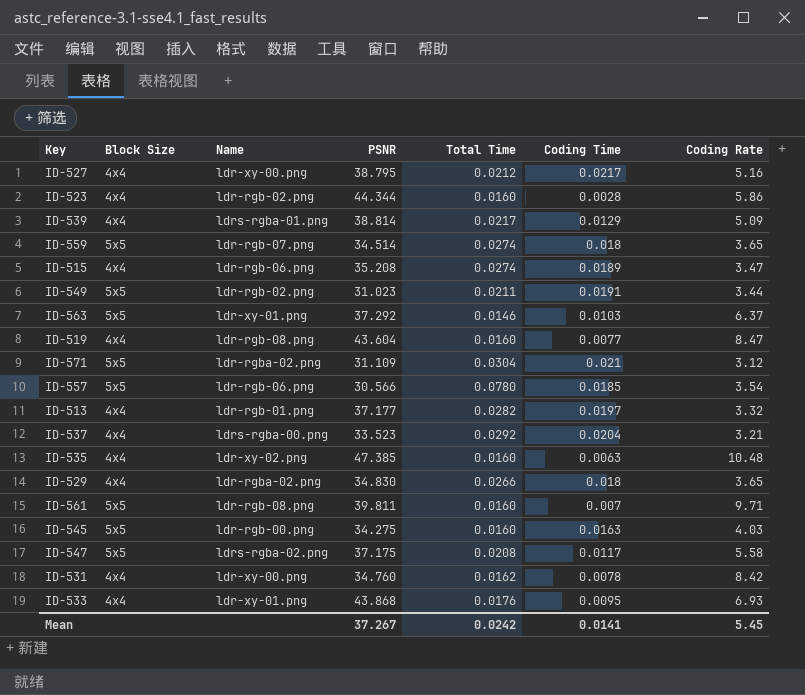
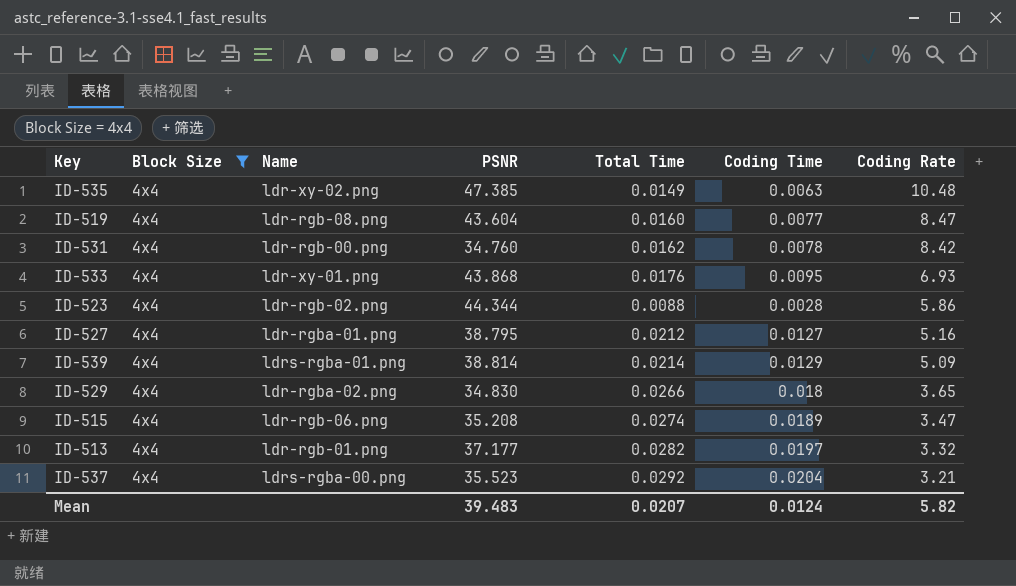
filter: none -> Block Size = 4x4
row order: none -> Coding Rate descending
ID-535 | Total Time: 0.0160 -> 0.0149
ID-531 | Name: ldr-xy-00.png -> ldr-rgb-00.png
ID-523 | Total Time: 0.0160 -> 0.0088
ID-527 | Name: ldr-xy-00.png -> ldr-rgba-01.png
ID-527 | Coding Time: 0.0217 -> 0.0127
ID-539 | Total Time: 0.0217 -> 0.0214
ID-537 | PSNR: 33.523 -> 35.523
Mean | PSNR: 37.267 -> 39.483
Mean | Total Time: 0.0242 -> 0.0207
Mean | Coding Time: 0.0141 -> 0.0124
Mean | Coding Rate: 5.45 -> 5.82

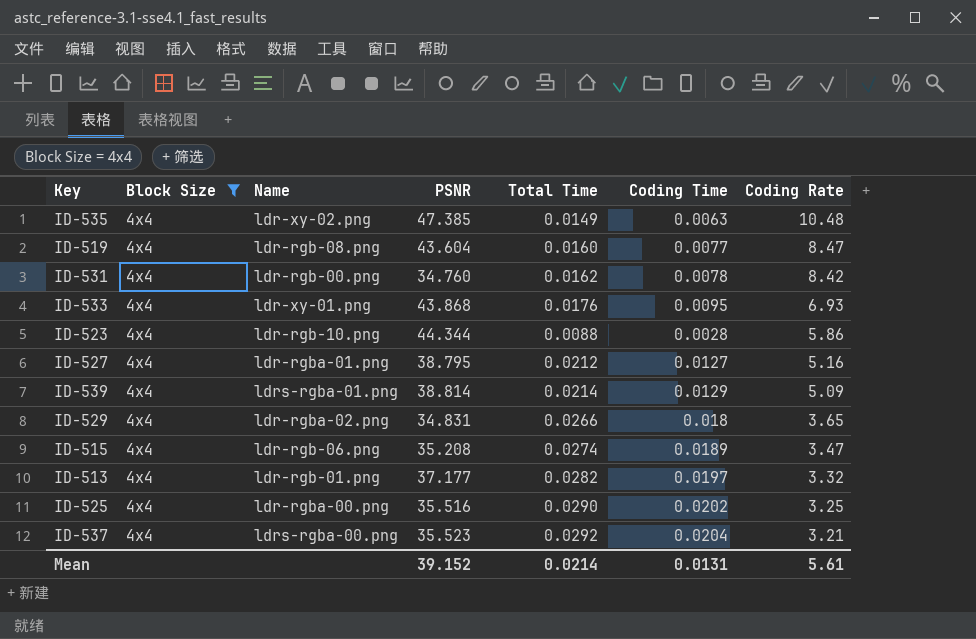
ID-523 | Name: ldr-rgb-02.png -> ldr-rgb-10.png
ID-529 | PSNR: 34.830 -> 34.831
row ID-525: none -> 4x4 | ldr-rgba-00.png | 35.516 | 0.0290 | 0.0202 | 3.25
Mean | PSNR: 39.483 -> 39.152
Mean | Total Time: 0.0207 -> 0.0214
Mean | Coding Time: 0.0124 -> 0.0131
Mean | Coding Rate: 5.82 -> 5.61

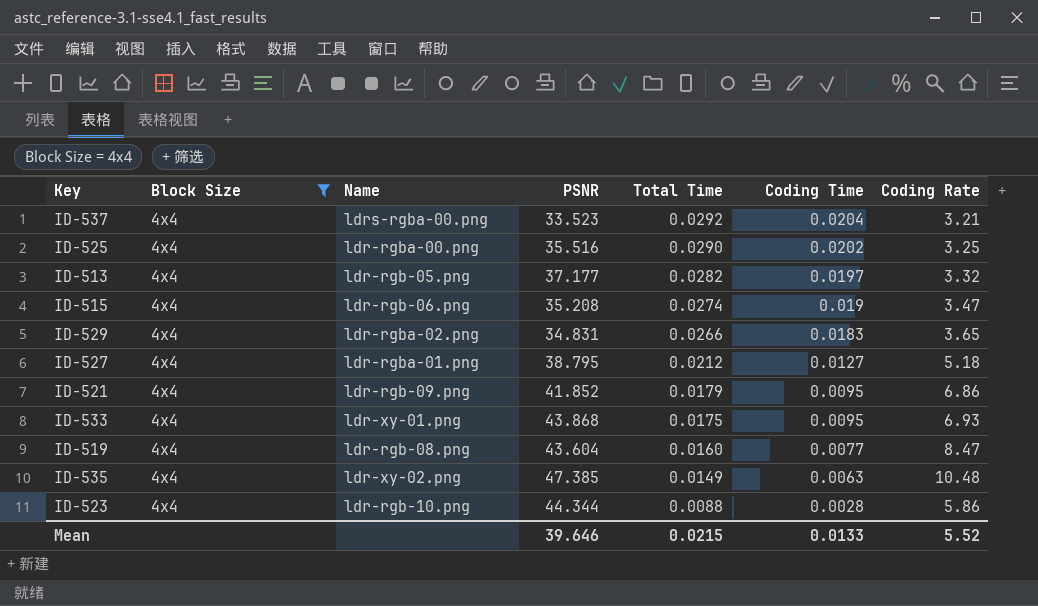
row order: Coding Rate descending -> Total Time descending
row ID-531: 4x4 | ldr-rgb-00.png | 34.760 | 0.0162 | 0.0078 | 8.42 -> none
row ID-539: 4x4 | ldrs-rgba-01.png | 38.814 | 0.0214 | 0.0129 | 5.09 -> none
ID-537 | PSNR: 35.523 -> 33.523
ID-513 | Name: ldr-rgb-01.png -> ldr-rgb-05.png
ID-515 | Coding Time: 0.0189 -> 0.019
ID-529 | Coding Time: 0.018 -> 0.0183
ID-527 | Coding Rate: 5.16 -> 5.18
row ID-521: none -> 4x4 | ldr-rgb-09.png | 41.852 | 0.0179 | 0.0095 | 6.86
ID-533 | Total Time: 0.0176 -> 0.0175
Mean | PSNR: 39.152 -> 39.646
Mean | Total Time: 0.0214 -> 0.0215
Mean | Coding Time: 0.0131 -> 0.0133
Mean | Coding Rate: 5.61 -> 5.52

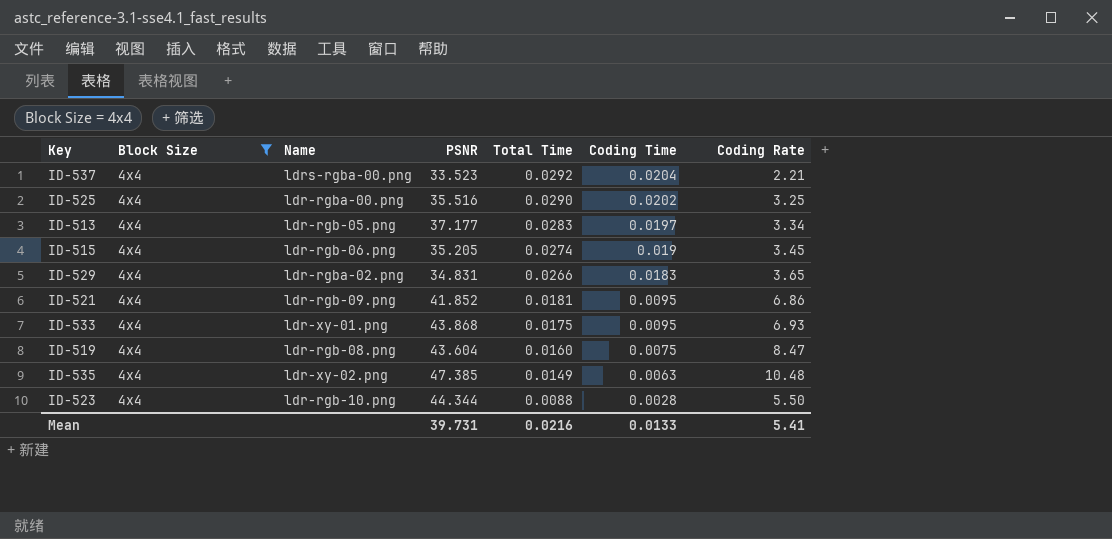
row ID-527: 4x4 | ldr-rgba-01.png | 38.795 | 0.0212 | 0.0127 | 5.18 -> none
ID-537 | Coding Rate: 3.21 -> 2.21
ID-513 | Total Time: 0.0282 -> 0.0283
ID-513 | Coding Rate: 3.32 -> 3.34
ID-515 | PSNR: 35.208 -> 35.205
ID-515 | Coding Rate: 3.47 -> 3.45
ID-521 | Total Time: 0.0179 -> 0.0181
ID-519 | Coding Time: 0.0077 -> 0.0075
ID-523 | Coding Rate: 5.86 -> 5.50
Mean | PSNR: 39.646 -> 39.731
Mean | Total Time: 0.0215 -> 0.0216
Mean | Coding Rate: 5.52 -> 5.41

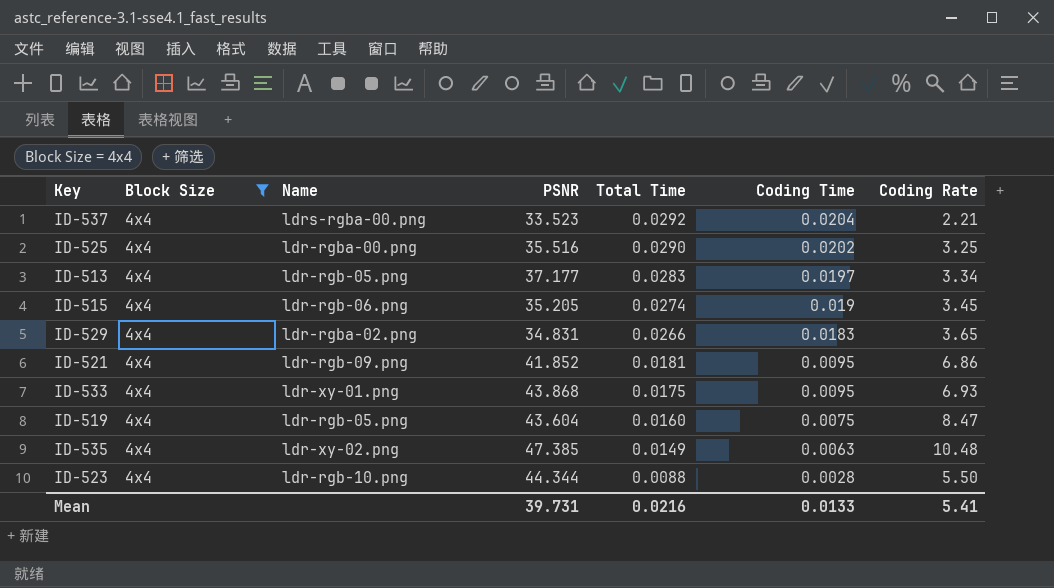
ID-519 | Name: ldr-rgb-08.png -> ldr-rgb-05.png

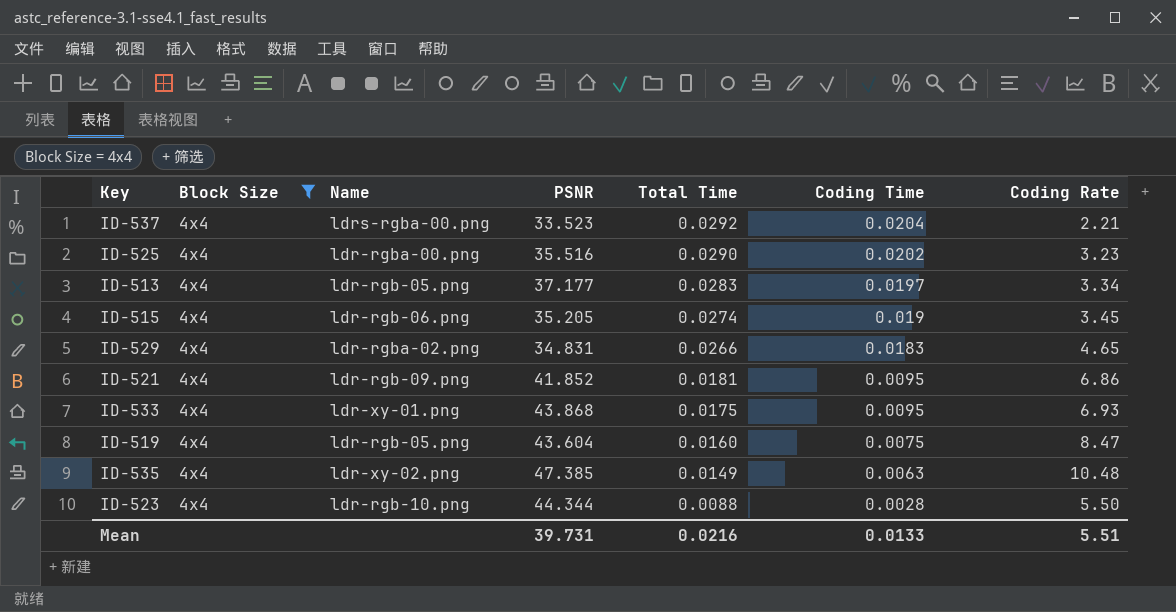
ID-525 | Coding Rate: 3.25 -> 3.23
ID-529 | Coding Rate: 3.65 -> 4.65
Mean | Coding Rate: 5.41 -> 5.51

